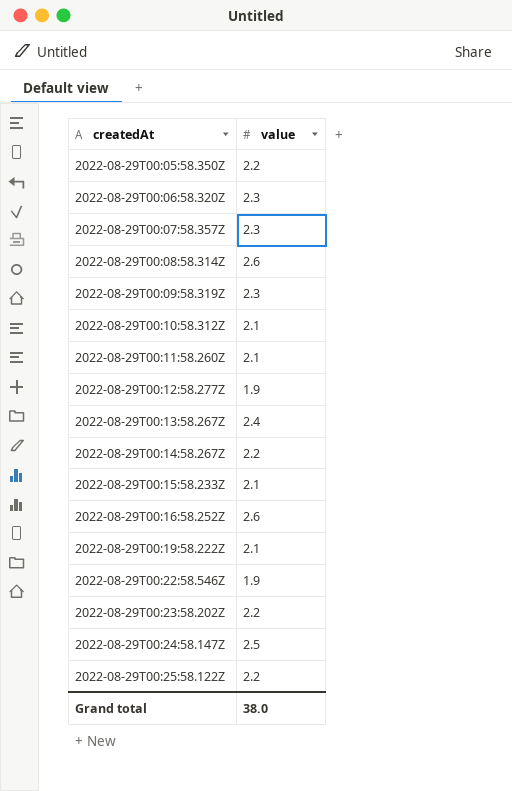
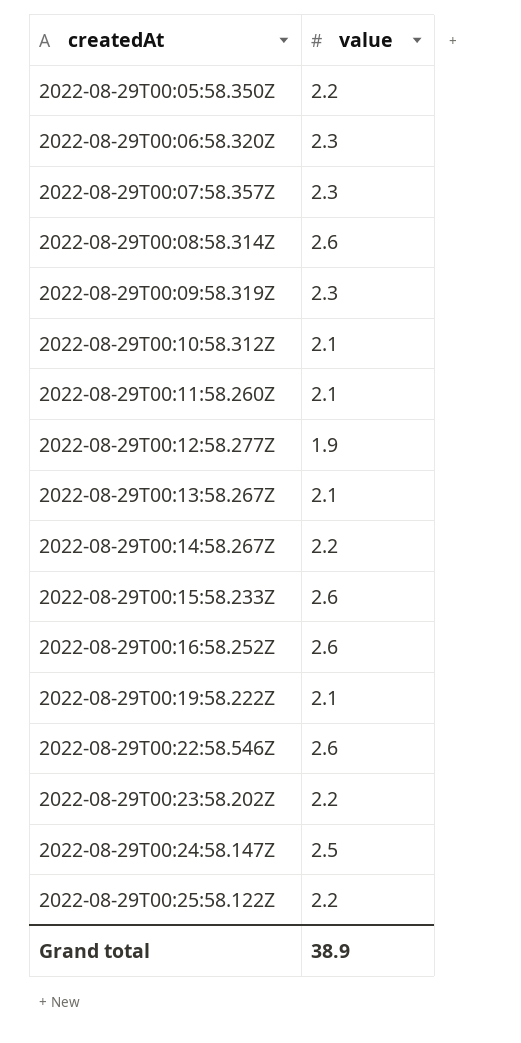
2022-08-29T00:13:58.267Z | value: 2.4 -> 2.1
2022-08-29T00:15:58.233Z | value: 2.1 -> 2.6
2022-08-29T00:22:58.546Z | value: 1.9 -> 2.6
Grand total | value: 38.0 -> 38.9

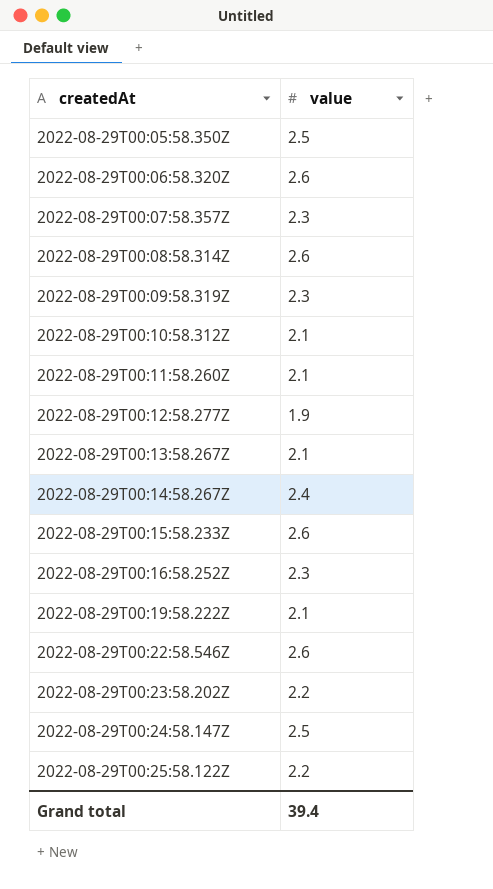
2022-08-29T00:05:58.350Z | value: 2.2 -> 2.5
2022-08-29T00:06:58.320Z | value: 2.3 -> 2.6
2022-08-29T00:14:58.267Z | value: 2.2 -> 2.4
2022-08-29T00:16:58.252Z | value: 2.6 -> 2.3
Grand total | value: 38.9 -> 39.4

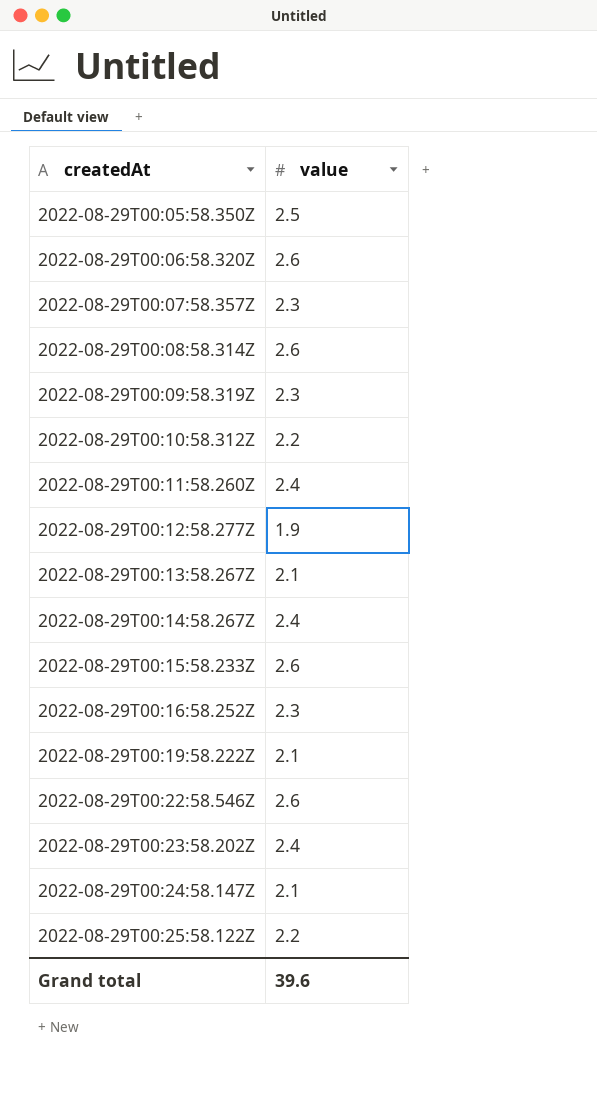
2022-08-29T00:10:58.312Z | value: 2.1 -> 2.2
2022-08-29T00:11:58.260Z | value: 2.1 -> 2.4
2022-08-29T00:23:58.202Z | value: 2.2 -> 2.4
2022-08-29T00:24:58.147Z | value: 2.5 -> 2.1
Grand total | value: 39.4 -> 39.6

